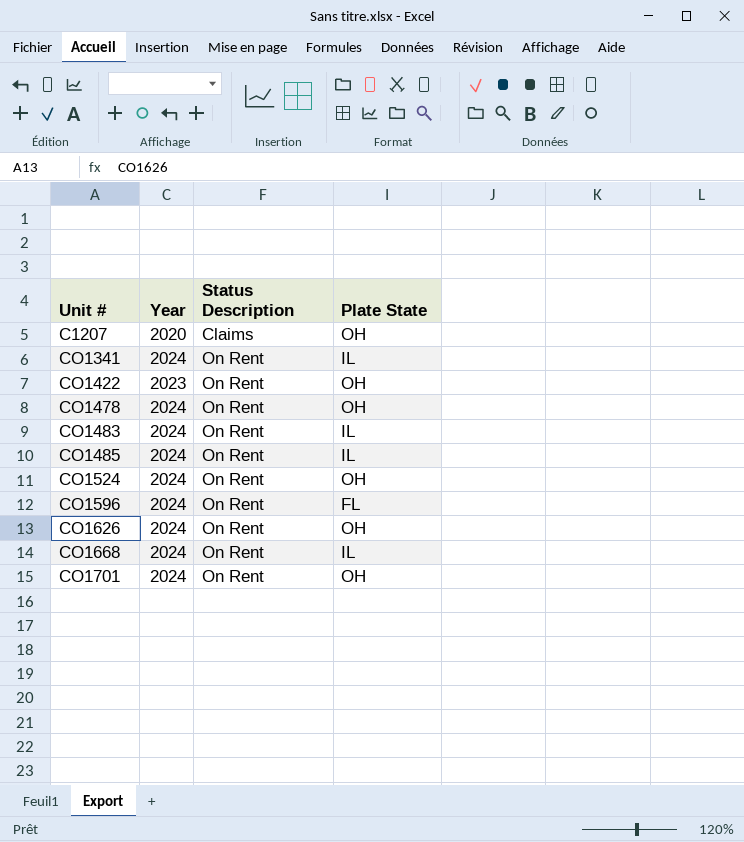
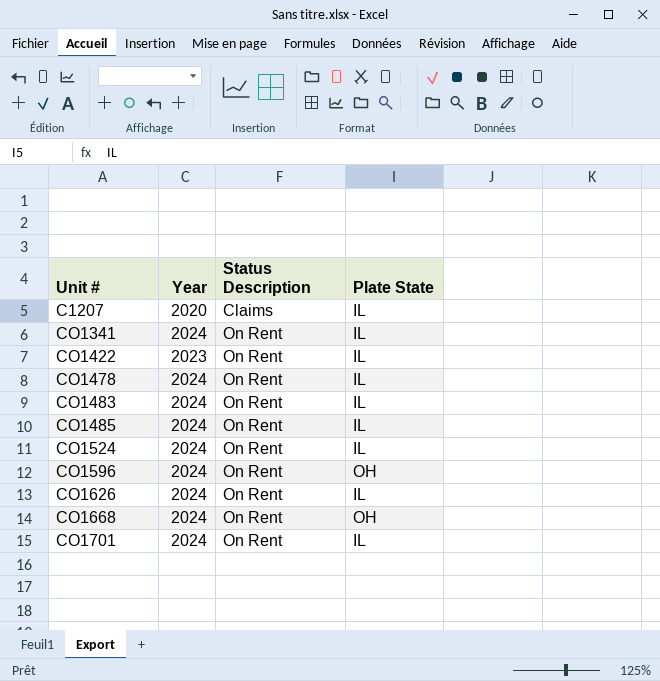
C1207 | Plate State: OH -> IL
CO1422 | Plate State: OH -> IL
CO1478 | Plate State: OH -> IL
CO1524 | Plate State: OH -> IL
CO1596 | Plate State: FL -> OH
CO1626 | Plate State: OH -> IL
CO1668 | Plate State: IL -> OH
CO1701 | Plate State: OH -> IL

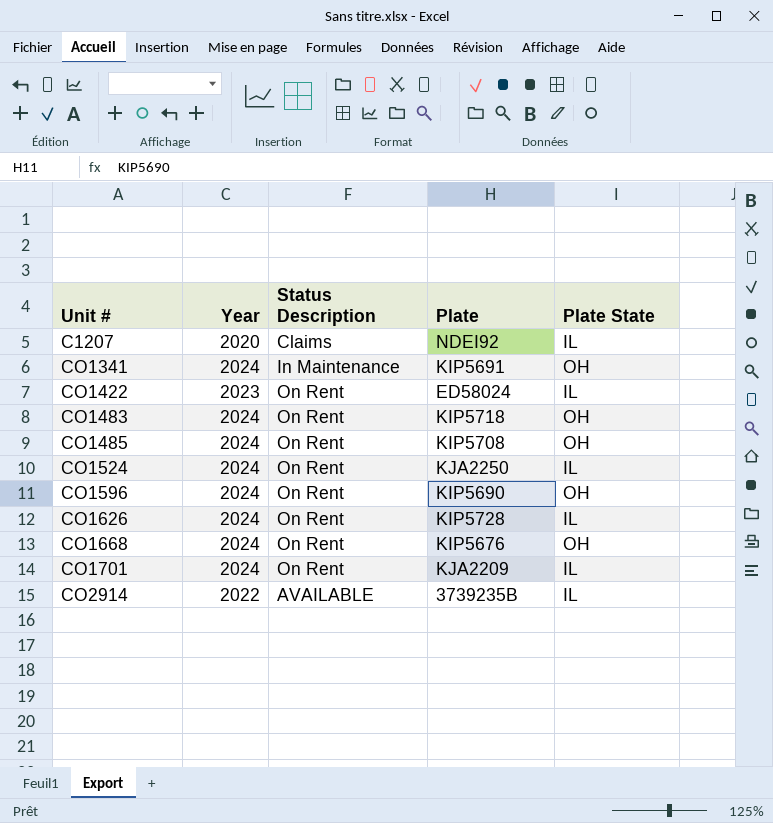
column Plate | position: none -> 4
row CO1478: 2024 | On Rent | IL -> none
CO1341 | Status Description: On Rent -> In Maintenance
CO1341 | Plate State: IL -> OH
CO1483 | Plate State: IL -> OH
CO1485 | Plate State: IL -> OH
row CO2914: none -> 2022 | AVAILABLE | 3739235B | IL

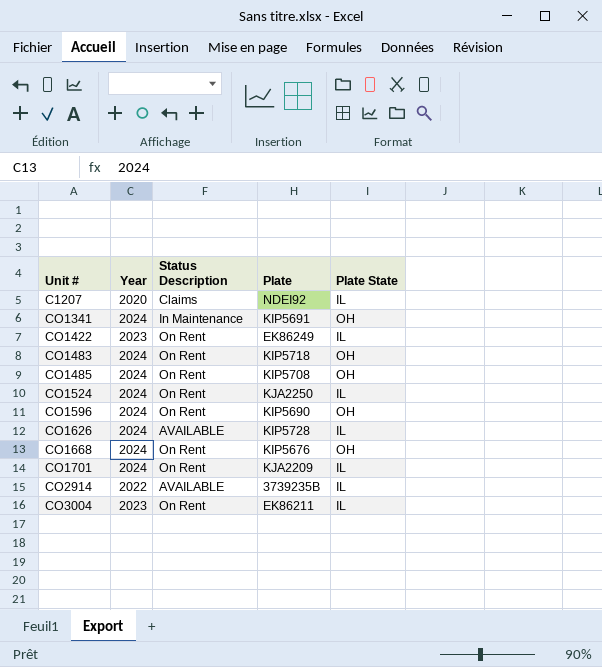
CO1422 | Plate: ED58024 -> EK86249
CO1626 | Status Description: On Rent -> AVAILABLE
row CO3004: none -> 2023 | On Rent | EK86211 | IL

